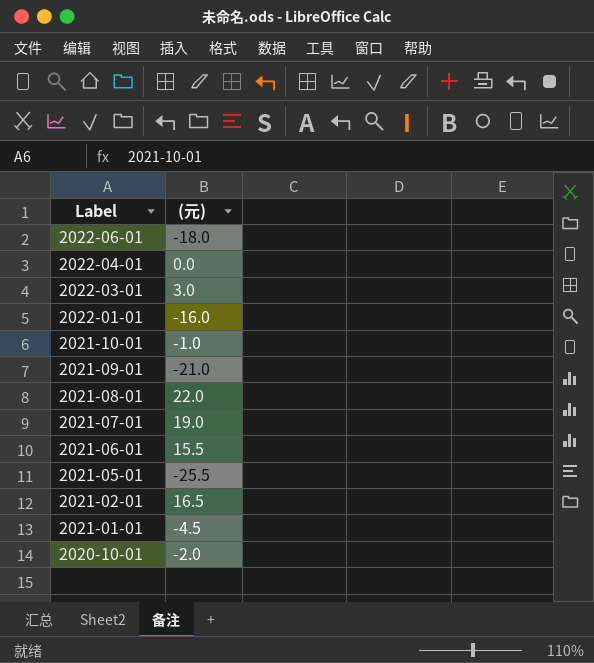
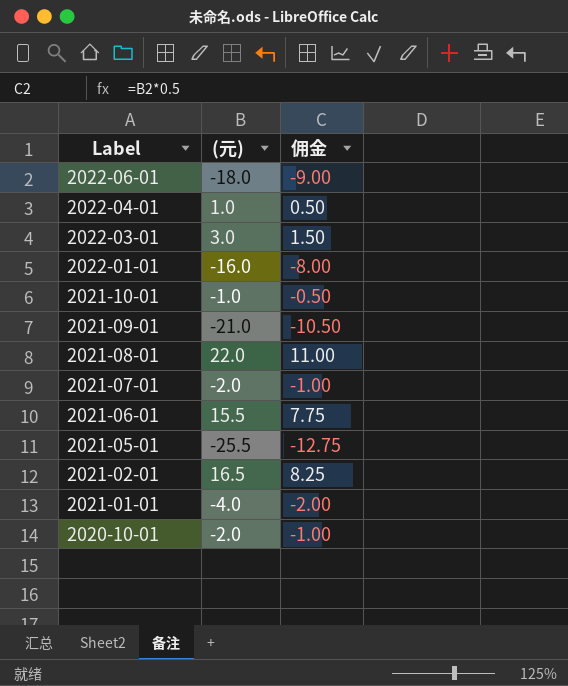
column 佣金 | formula: none -> [(元)] * 0.5
2022-04-01 | (元): 0.0 -> 1.0
2021-07-01 | (元): 19.0 -> -2.0
2021-01-01 | (元): -4.5 -> -4.0

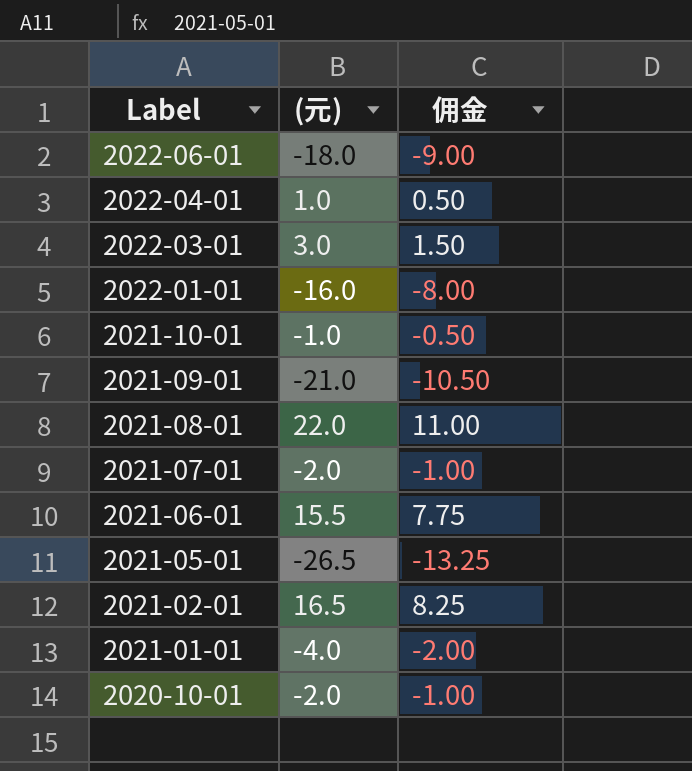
2021-05-01 | (元): -25.5 -> -26.5
2021-05-01 | 佣金: -12.75 -> -13.25

